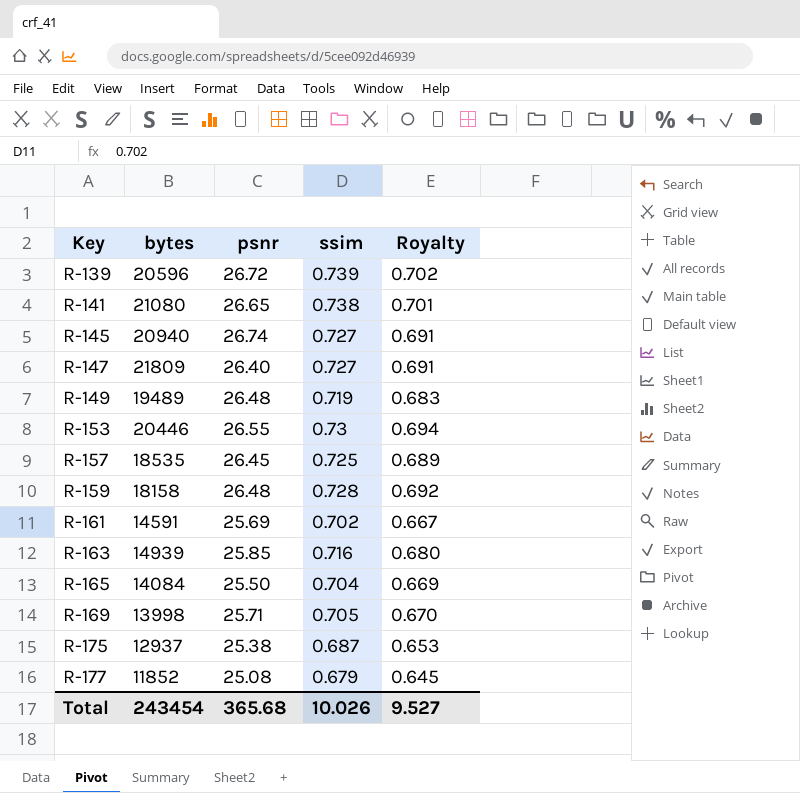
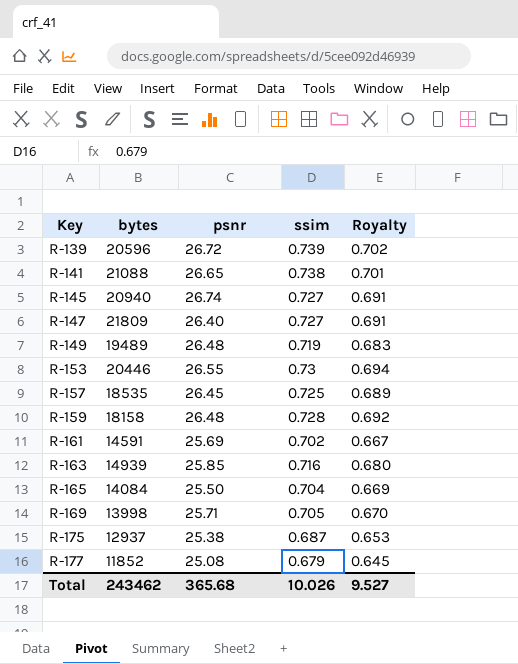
R-141 | bytes: 21080 -> 21088
Total | bytes: 243454 -> 243462

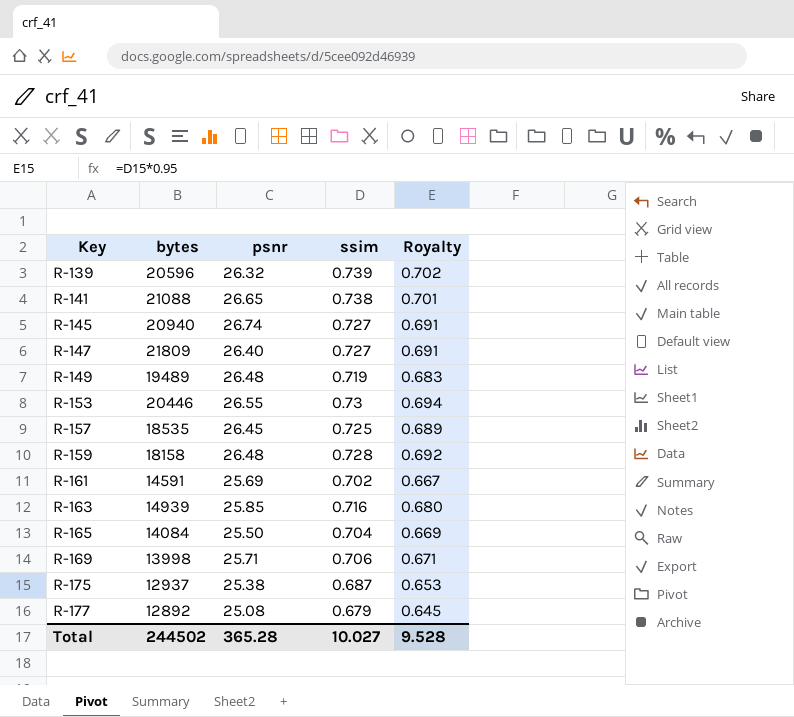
R-139 | psnr: 26.72 -> 26.32
R-169 | ssim: 0.705 -> 0.706
R-169 | Royalty: 0.670 -> 0.671
R-177 | bytes: 11852 -> 12892
Total | bytes: 243462 -> 244502
Total | psnr: 365.68 -> 365.28
Total | ssim: 10.026 -> 10.027
Total | Royalty: 9.527 -> 9.528

